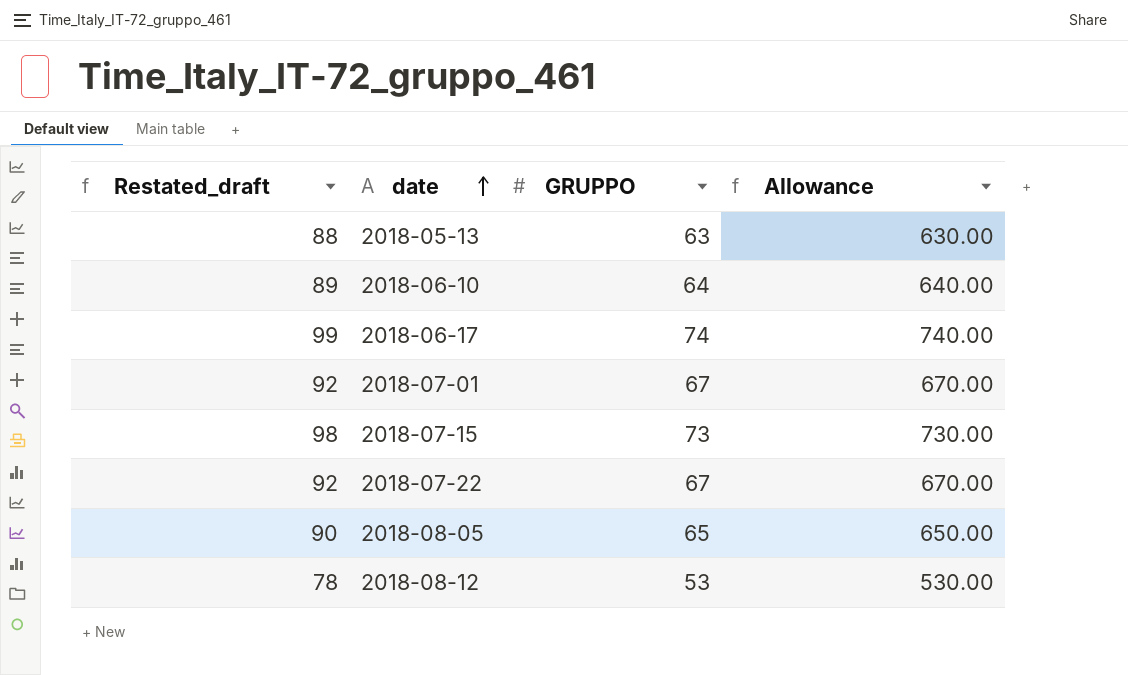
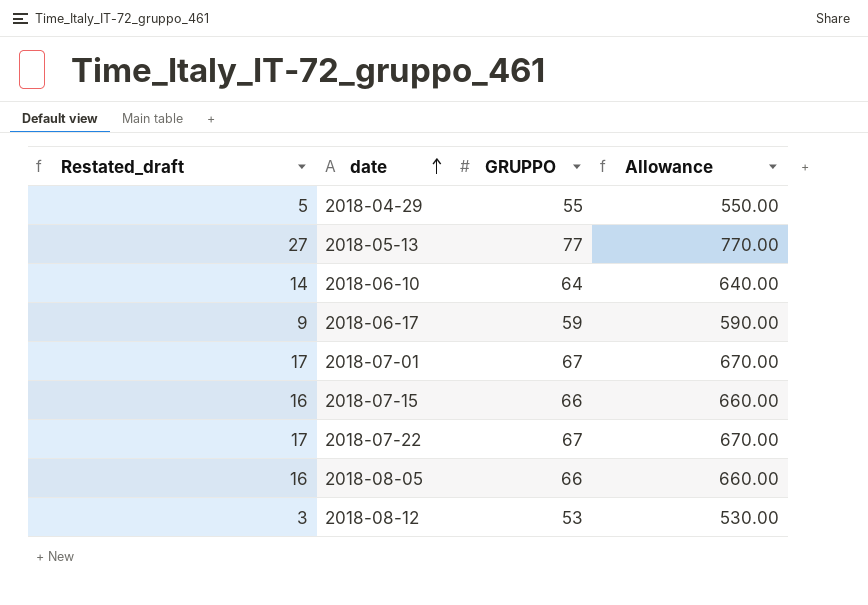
column Restated_draft | formula: [GRUPPO] + 25 -> [GRUPPO] - 50
row 2018-04-29: none -> 5 | 55 | 550.00
2018-05-13 | GRUPPO: 63 -> 77
2018-05-13 | Allowance: 630.00 -> 770.00
2018-06-17 | GRUPPO: 74 -> 59
2018-06-17 | Allowance: 740.00 -> 590.00
2018-07-15 | GRUPPO: 73 -> 66
2018-07-15 | Allowance: 730.00 -> 660.00
2018-08-05 | GRUPPO: 65 -> 66
2018-08-05 | Allowance: 650.00 -> 660.00

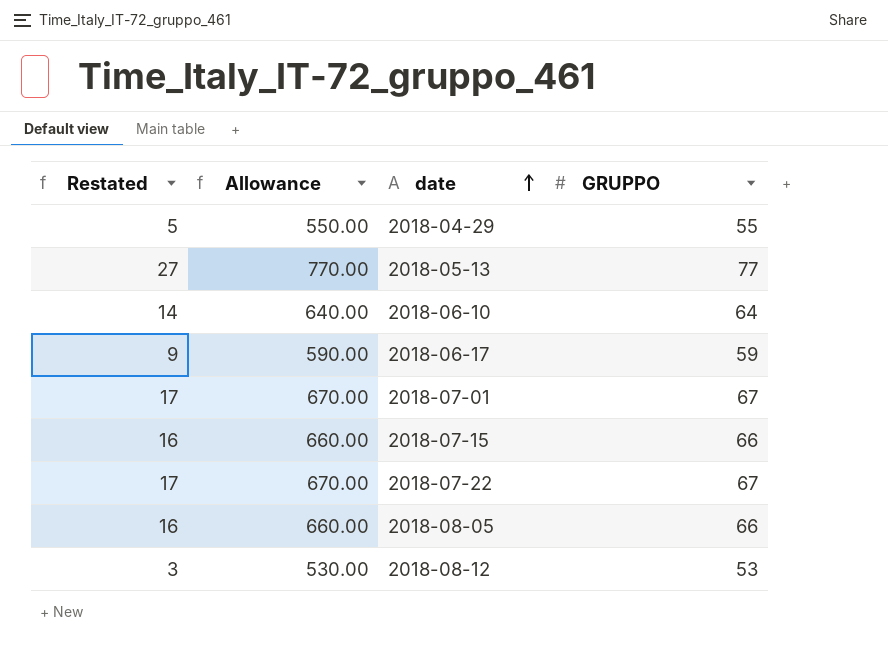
column name: Restated_draft -> Restated
column Allowance | position: 4 -> 2

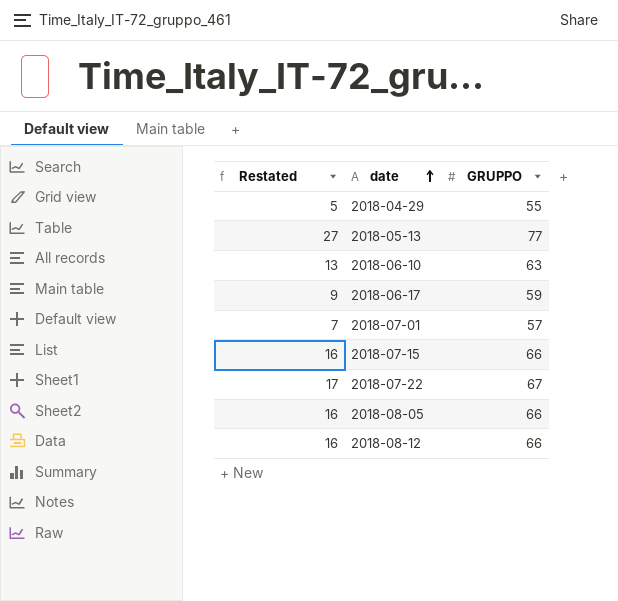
column Allowance | formula: [GRUPPO] * 10 -> none
2018-06-10 | Restated: 14 -> 13
2018-06-10 | GRUPPO: 64 -> 63
2018-07-01 | Restated: 17 -> 7
2018-07-01 | GRUPPO: 67 -> 57
2018-08-12 | Restated: 3 -> 16
2018-08-12 | GRUPPO: 53 -> 66

